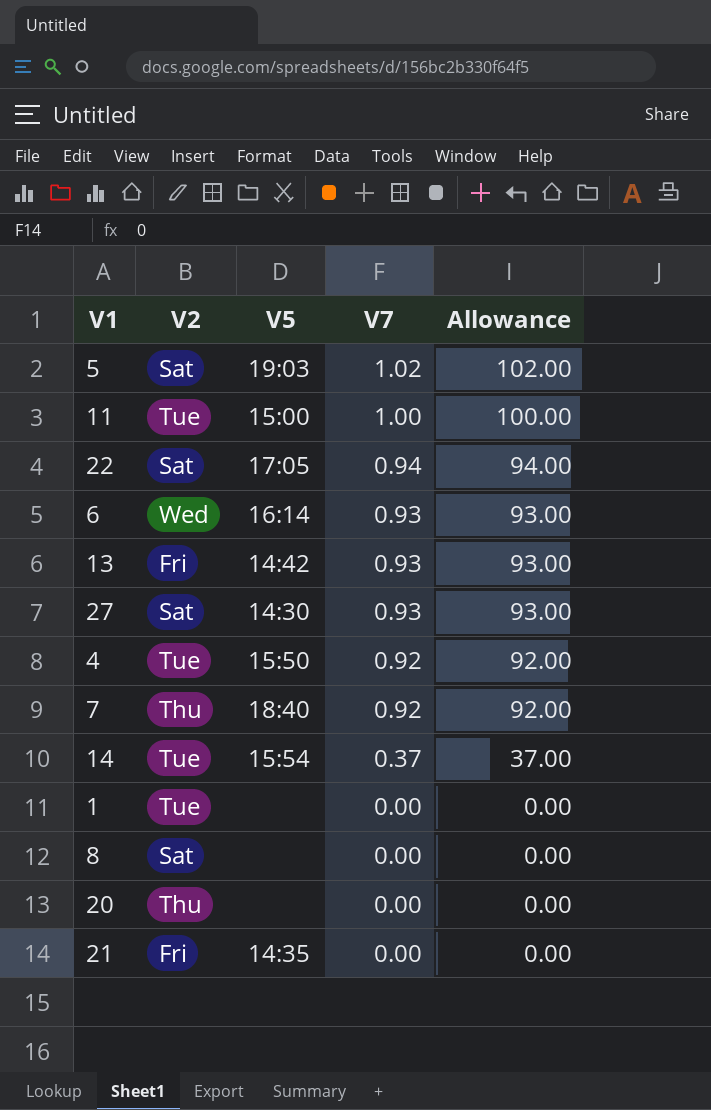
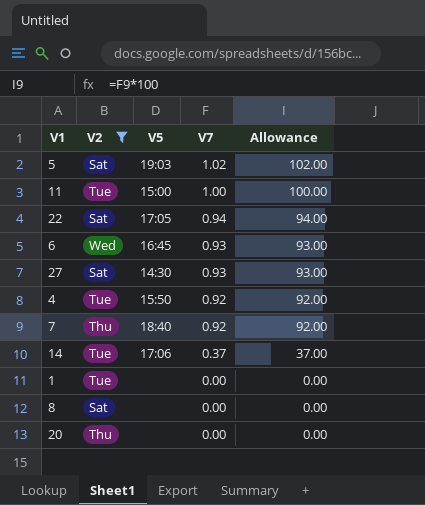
filter: none -> V2 != Fri
6 | V5: 16:14 -> 16:45
14 | V5: 15:54 -> 17:06

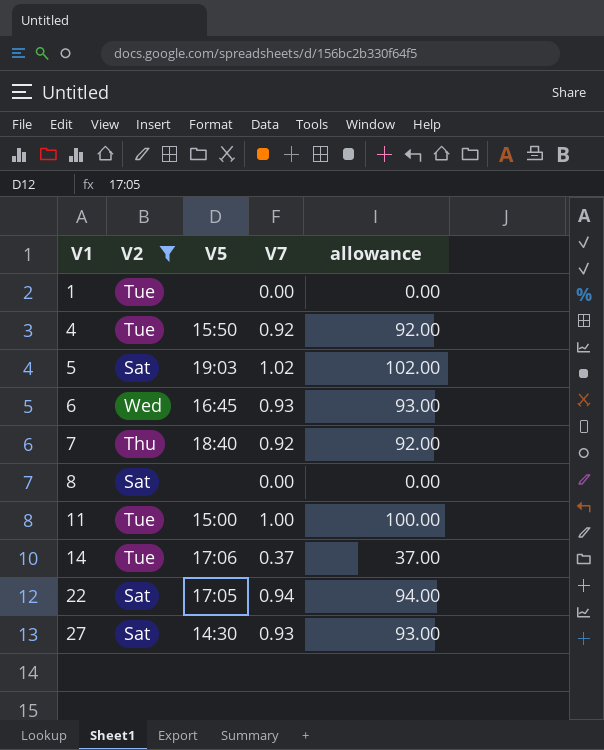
row order: V7 descending -> V1 ascending
column name: Allowance -> allowance
row 20: Thu | none | 0.00 | 0.00 -> none

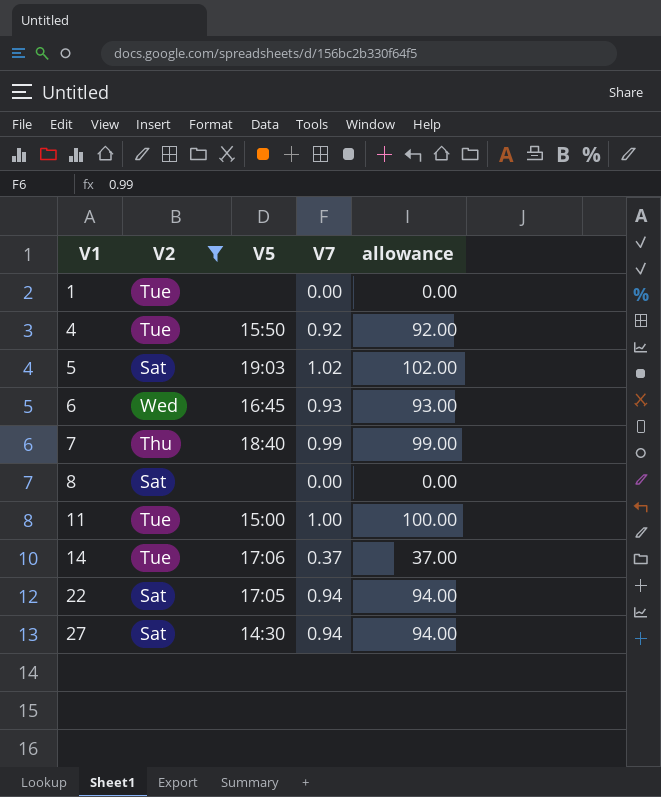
7 | V7: 0.92 -> 0.99
7 | allowance: 92.00 -> 99.00
27 | V7: 0.93 -> 0.94
27 | allowance: 93.00 -> 94.00

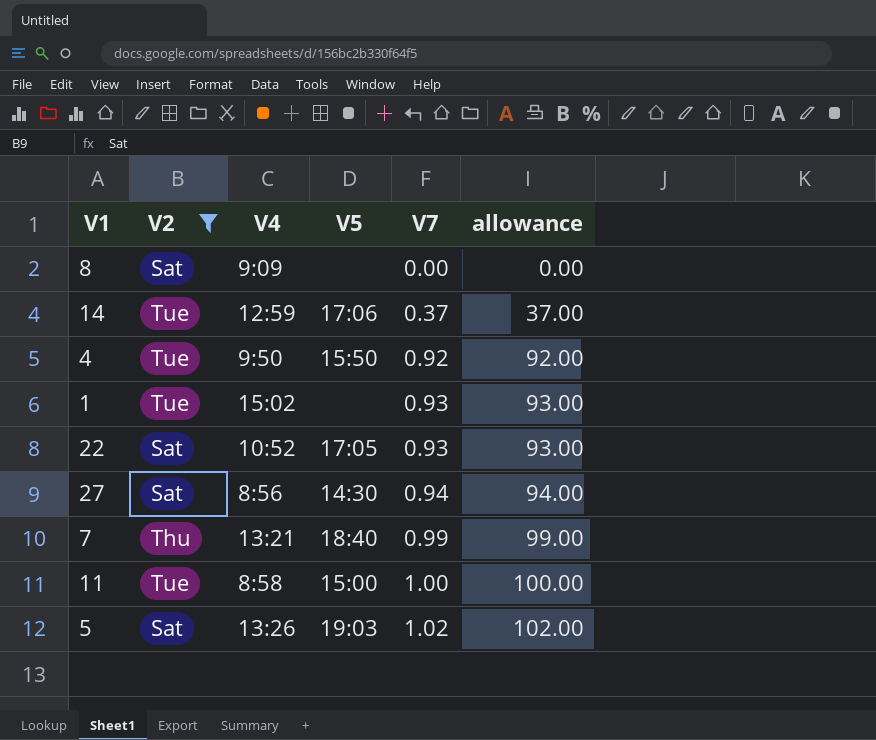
row order: V1 ascending -> V7 ascending
column V4 | position: none -> 3
row 6: Wed | 16:45 | 0.93 | 93.00 -> none
1 | V7: 0.00 -> 0.93
1 | allowance: 0.00 -> 93.00
22 | V7: 0.94 -> 0.93
22 | allowance: 94.00 -> 93.00

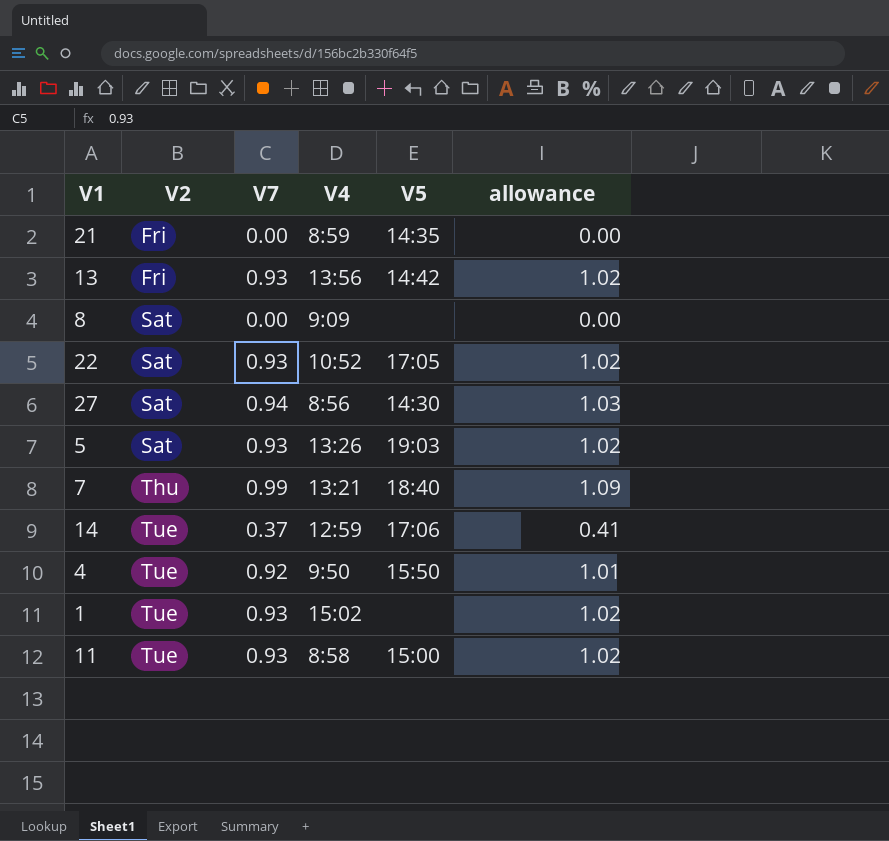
filter: V2 != Fri -> none
row order: V7 ascending -> V2 ascending
column V7 | position: 5 -> 3
column allowance | formula: [V7] * 100 -> [V7] * 1.1
5 | V7: 1.02 -> 0.93
11 | V7: 1.00 -> 0.93

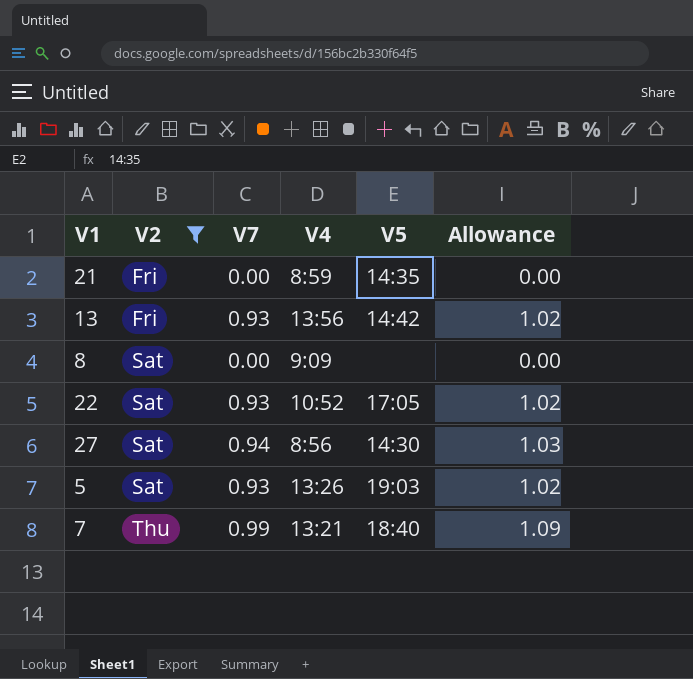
filter: none -> V2 != Tue
column name: allowance -> Allowance

